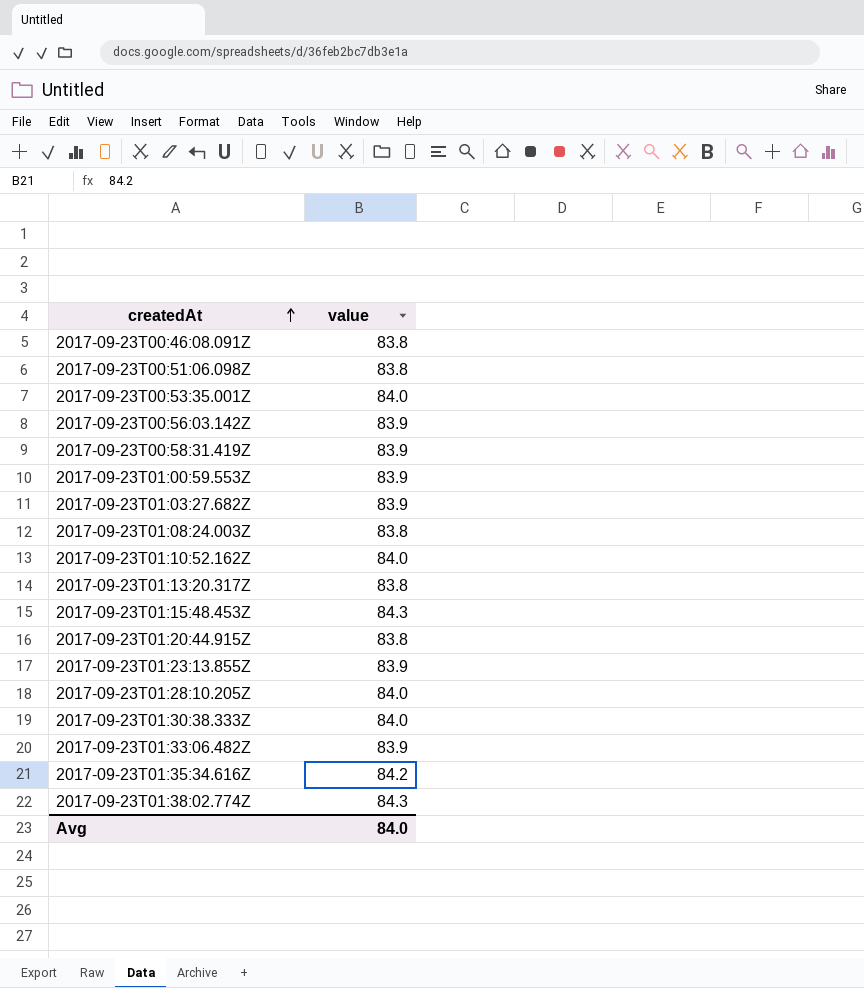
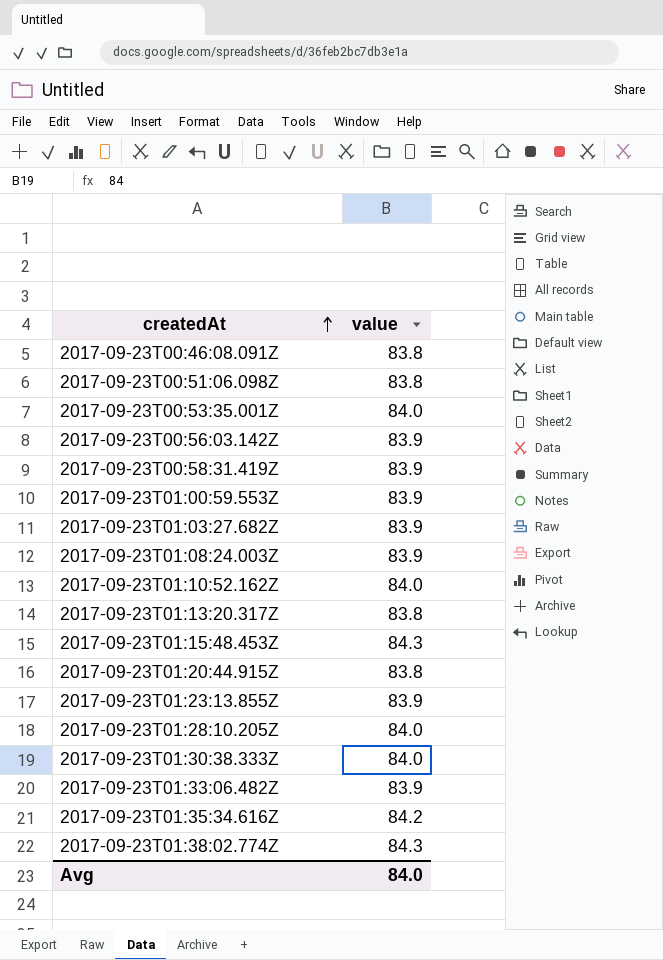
2017-09-23T01:08:24.003Z | value: 83.8 -> 83.9

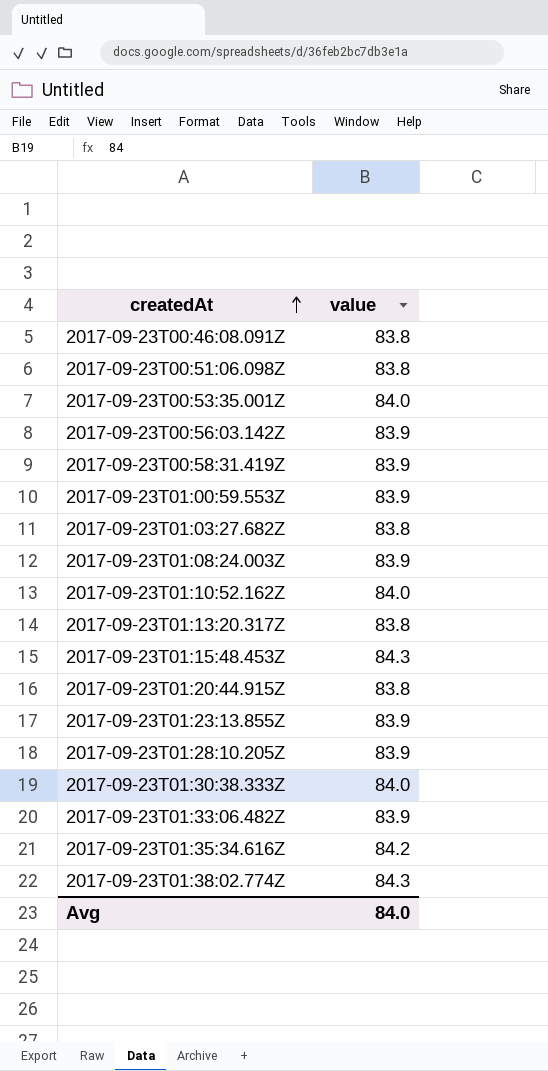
2017-09-23T01:03:27.682Z | value: 83.9 -> 83.8
2017-09-23T01:28:10.205Z | value: 84.0 -> 83.9

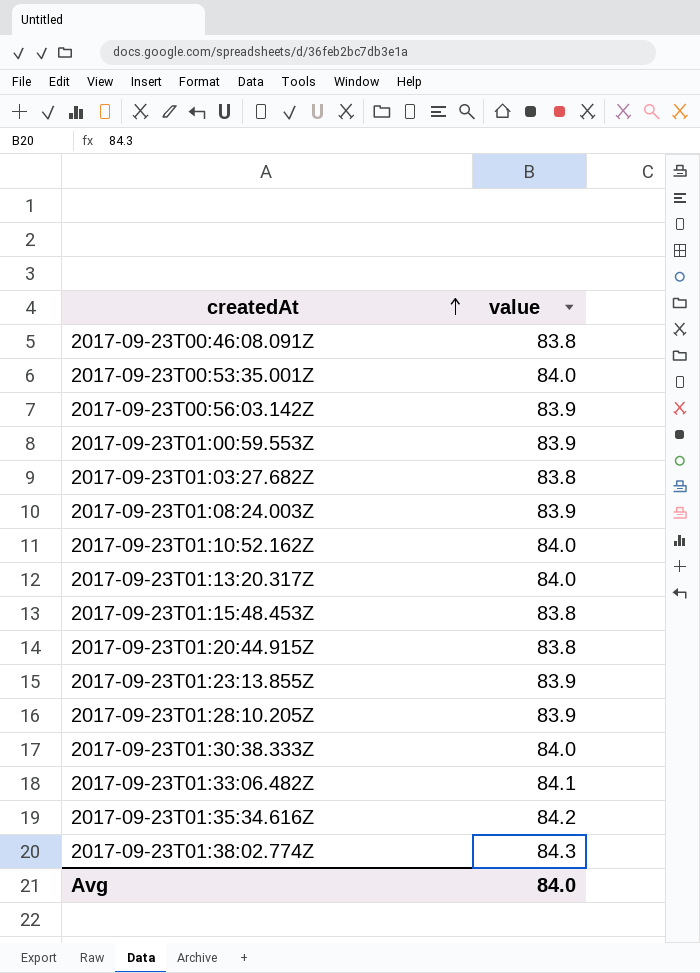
row 2017-09-23T00:51:06.098Z: 83.8 -> none
row 2017-09-23T00:58:31.419Z: 83.9 -> none
2017-09-23T01:13:20.317Z | value: 83.8 -> 84.0
2017-09-23T01:15:48.453Z | value: 84.3 -> 83.8
2017-09-23T01:33:06.482Z | value: 83.9 -> 84.1

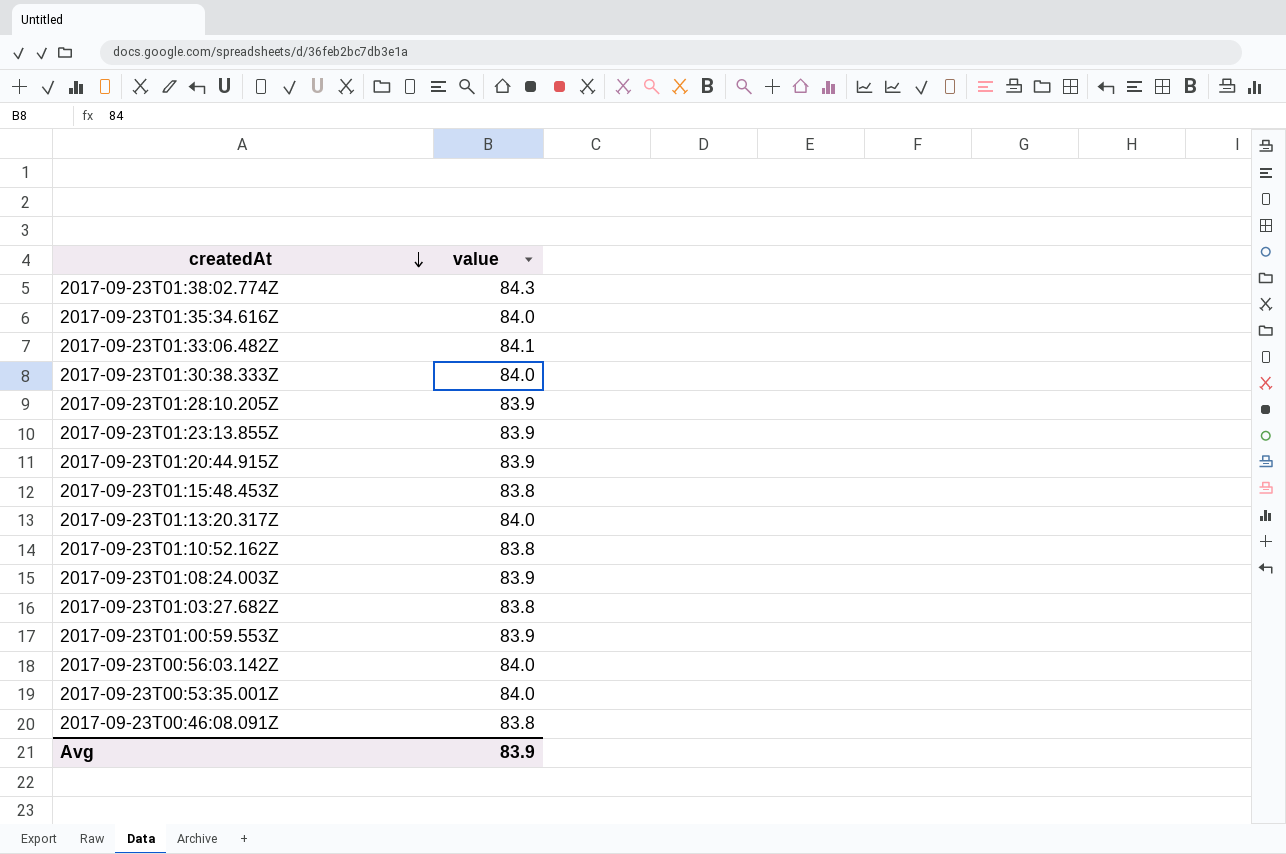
row order: createdAt ascending -> createdAt descending
2017-09-23T01:35:34.616Z | value: 84.2 -> 84.0
2017-09-23T01:20:44.915Z | value: 83.8 -> 83.9
2017-09-23T01:10:52.162Z | value: 84.0 -> 83.8
2017-09-23T00:56:03.142Z | value: 83.9 -> 84.0
Avg | value: 84.0 -> 83.9

